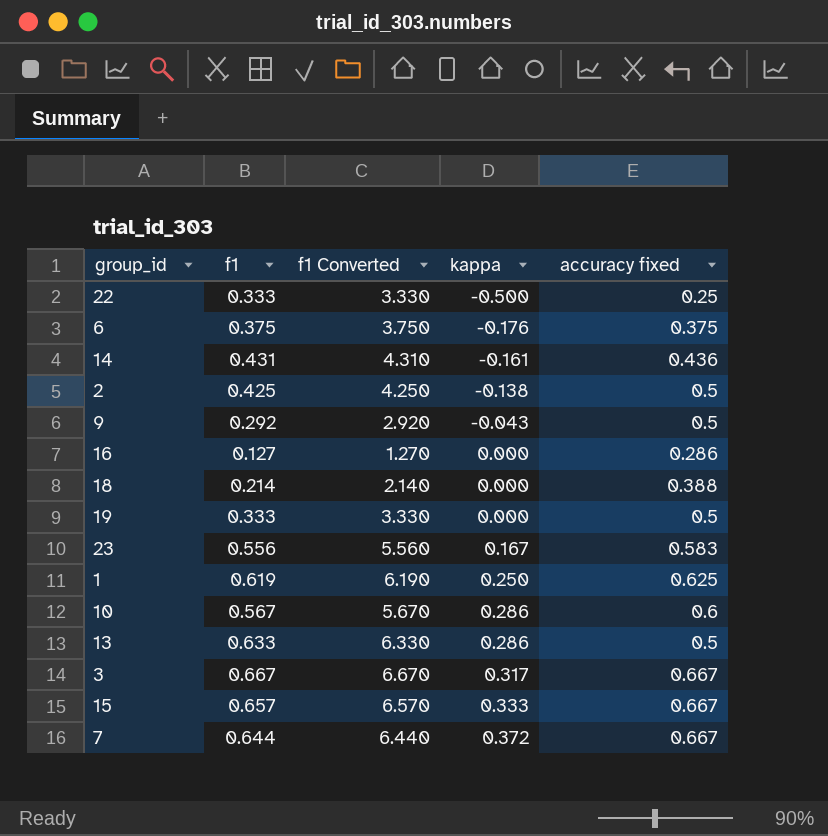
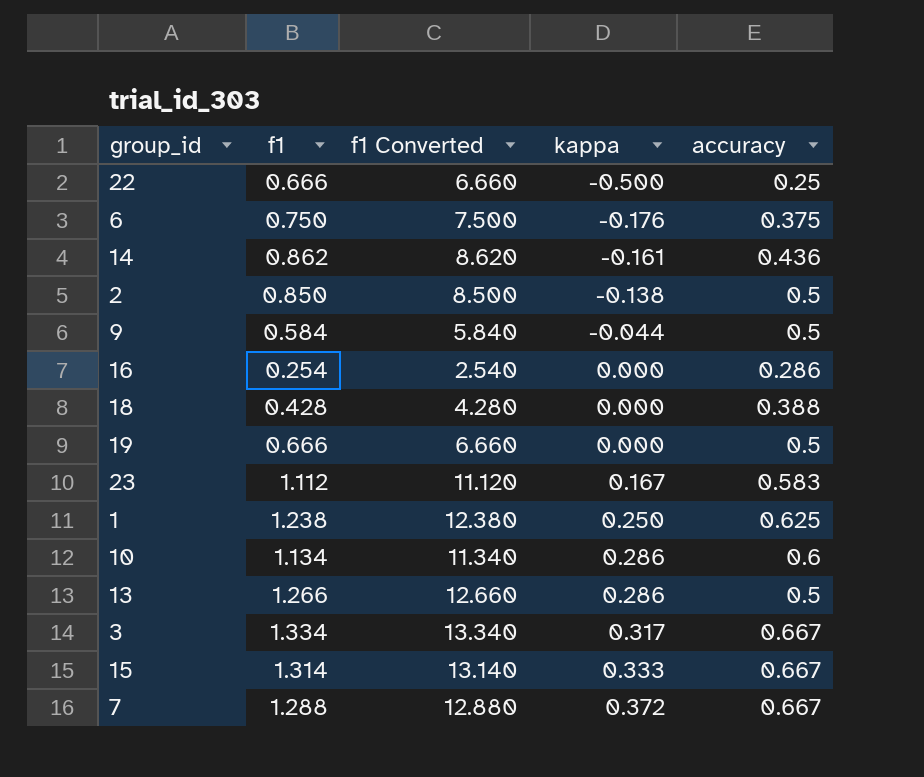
column name: accuracy fixed -> accuracy
22 | f1: 0.333 -> 0.666
22 | f1 Converted: 3.330 -> 6.660
6 | f1: 0.375 -> 0.750
6 | f1 Converted: 3.750 -> 7.500
14 | f1: 0.431 -> 0.862
14 | f1 Converted: 4.310 -> 8.620
2 | f1: 0.425 -> 0.850
2 | f1 Converted: 4.250 -> 8.500
9 | f1: 0.292 -> 0.584
9 | f1 Converted: 2.920 -> 5.840
9 | kappa: -0.043 -> -0.044
16 | f1: 0.127 -> 0.254
16 | f1 Converted: 1.270 -> 2.540
18 | f1: 0.214 -> 0.428
18 | f1 Converted: 2.140 -> 4.280
19 | f1: 0.333 -> 0.666
19 | f1 Converted: 3.330 -> 6.660
23 | f1: 0.556 -> 1.112
23 | f1 Converted: 5.560 -> 11.120
1 | f1: 0.619 -> 1.238
1 | f1 Converted: 6.190 -> 12.380
10 | f1: 0.567 -> 1.134
10 | f1 Converted: 5.670 -> 11.340
13 | f1: 0.633 -> 1.266
13 | f1 Converted: 6.330 -> 12.660
3 | f1: 0.667 -> 1.334
3 | f1 Converted: 6.670 -> 13.340
15 | f1: 0.657 -> 1.314
15 | f1 Converted: 6.570 -> 13.140
7 | f1: 0.644 -> 1.288
7 | f1 Converted: 6.440 -> 12.880

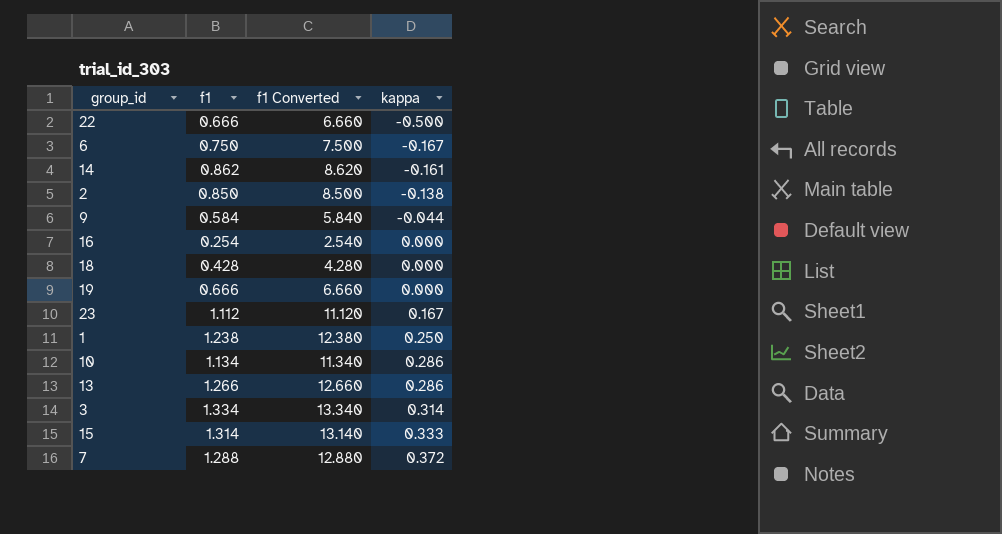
column accuracy | position: 5 -> none
6 | kappa: -0.176 -> -0.167
3 | kappa: 0.317 -> 0.314

